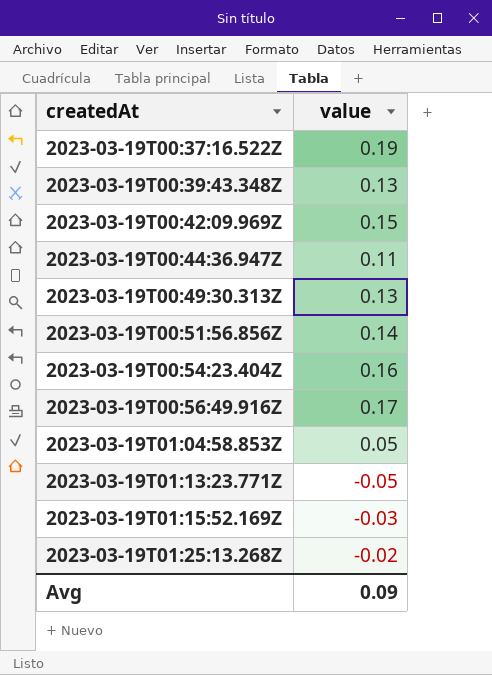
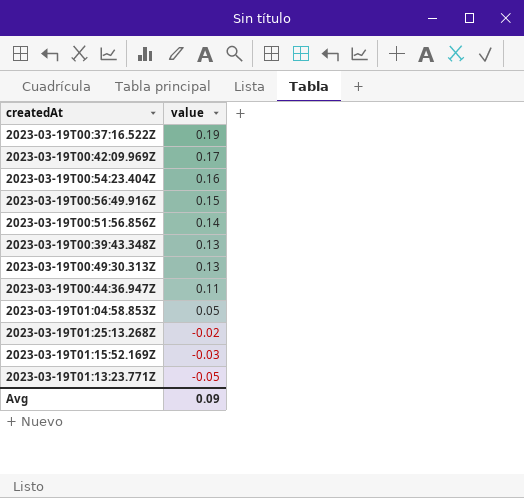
row order: createdAt ascending -> value descending
2023-03-19T00:42:09.969Z | value: 0.15 -> 0.17
2023-03-19T00:56:49.916Z | value: 0.17 -> 0.15

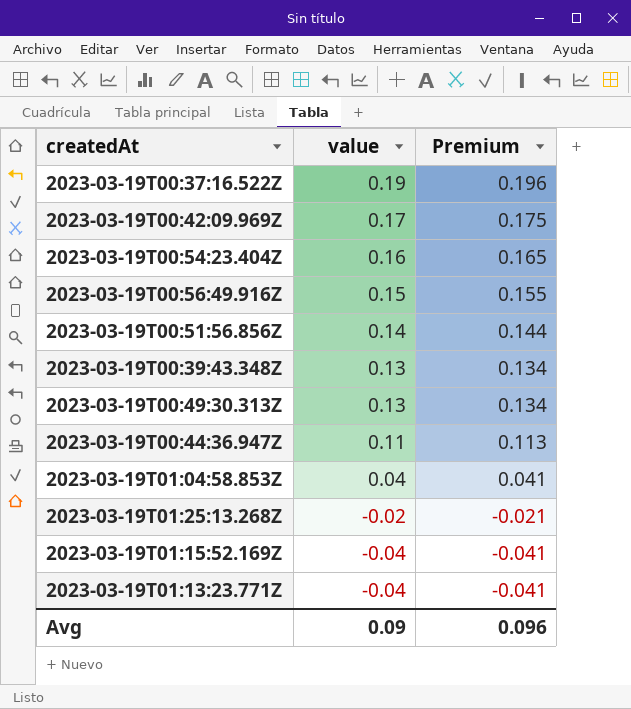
column Premium | formula: none -> [value] * 1.03
2023-03-19T01:04:58.853Z | value: 0.05 -> 0.04
2023-03-19T01:15:52.169Z | value: -0.03 -> -0.04
2023-03-19T01:13:23.771Z | value: -0.05 -> -0.04

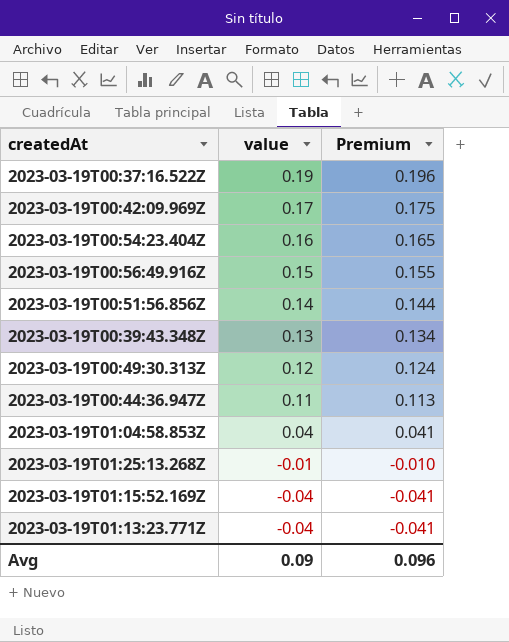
2023-03-19T00:49:30.313Z | value: 0.13 -> 0.12
2023-03-19T00:49:30.313Z | Premium: 0.134 -> 0.124
2023-03-19T01:25:13.268Z | value: -0.02 -> -0.01
2023-03-19T01:25:13.268Z | Premium: -0.021 -> -0.010

